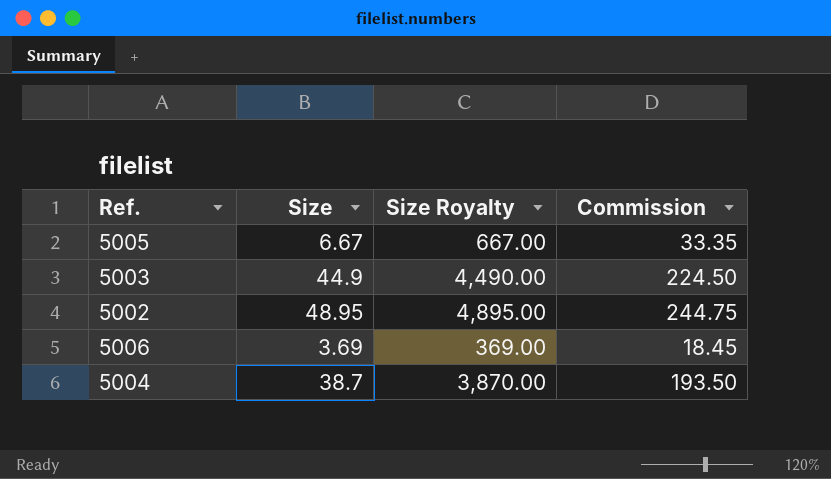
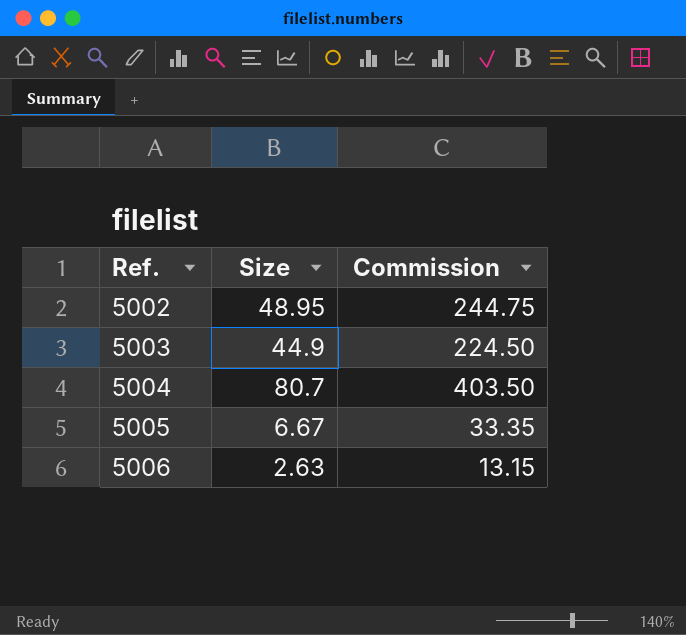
row order: none -> Ref. ascending
column Size Royalty | formula: [Size] * 100 -> none
5004 | Size: 38.7 -> 80.7
5004 | Commission: 193.50 -> 403.50
5006 | Size: 3.69 -> 2.63
5006 | Commission: 18.45 -> 13.15

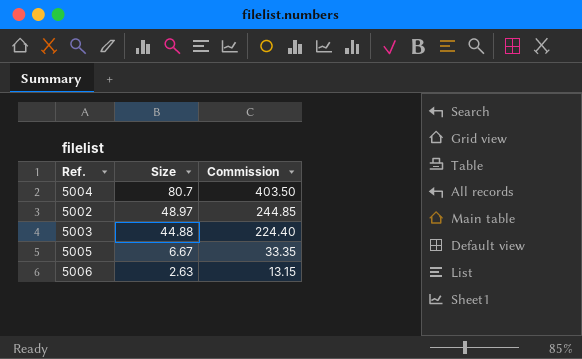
row order: Ref. ascending -> Size descending
5002 | Size: 48.95 -> 48.97
5002 | Commission: 244.75 -> 244.85
5003 | Size: 44.9 -> 44.88
5003 | Commission: 224.50 -> 224.40

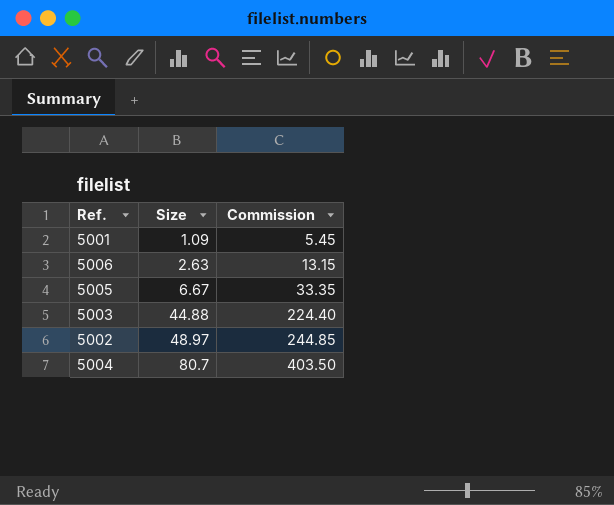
row order: Size descending -> Size ascending
row 5001: none -> 1.09 | 5.45

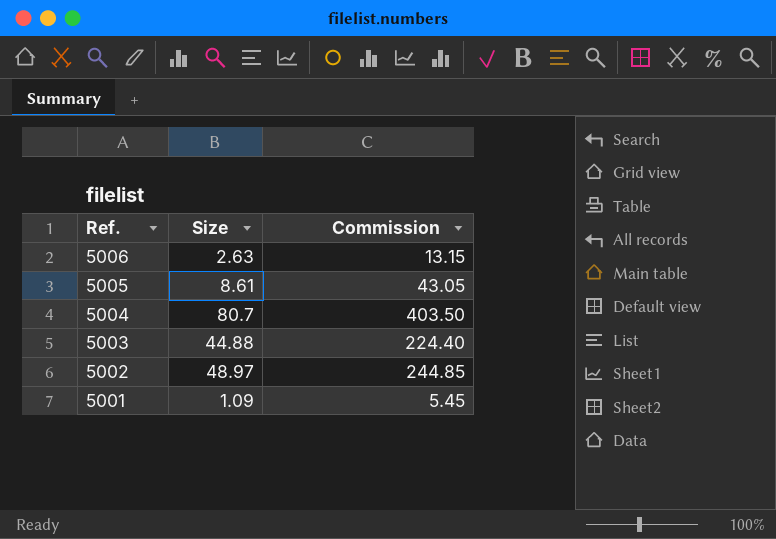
row order: Size ascending -> Ref. descending
5005 | Size: 6.67 -> 8.61
5005 | Commission: 33.35 -> 43.05

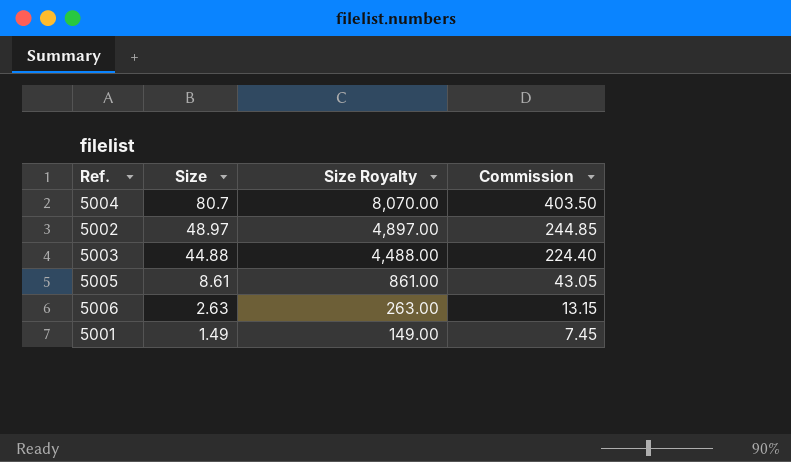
row order: Ref. descending -> Size descending
column Size Royalty | formula: none -> [Size] * 100
5001 | Size: 1.09 -> 1.49
5001 | Commission: 5.45 -> 7.45

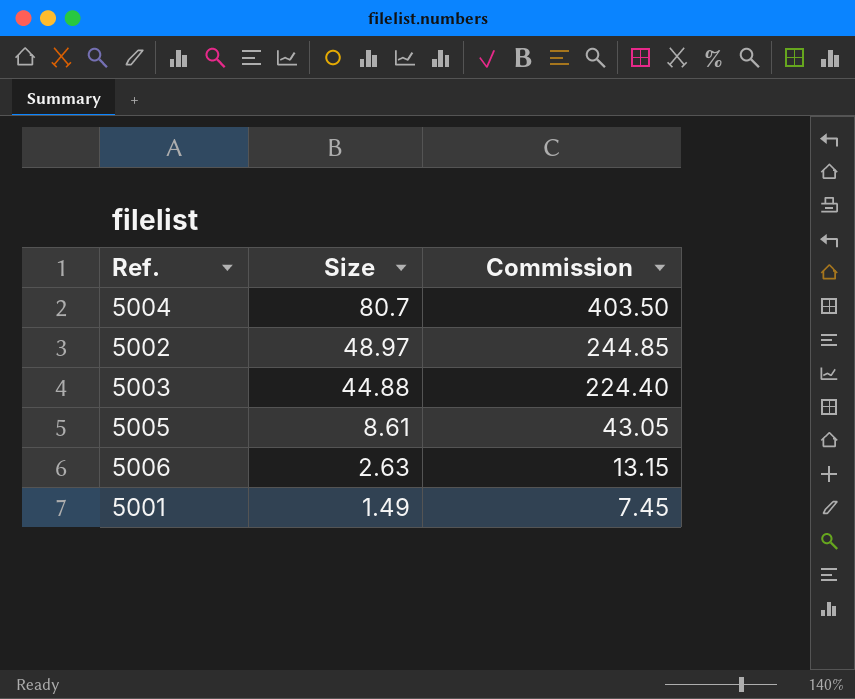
column Size Royalty | formula: [Size] * 100 -> none

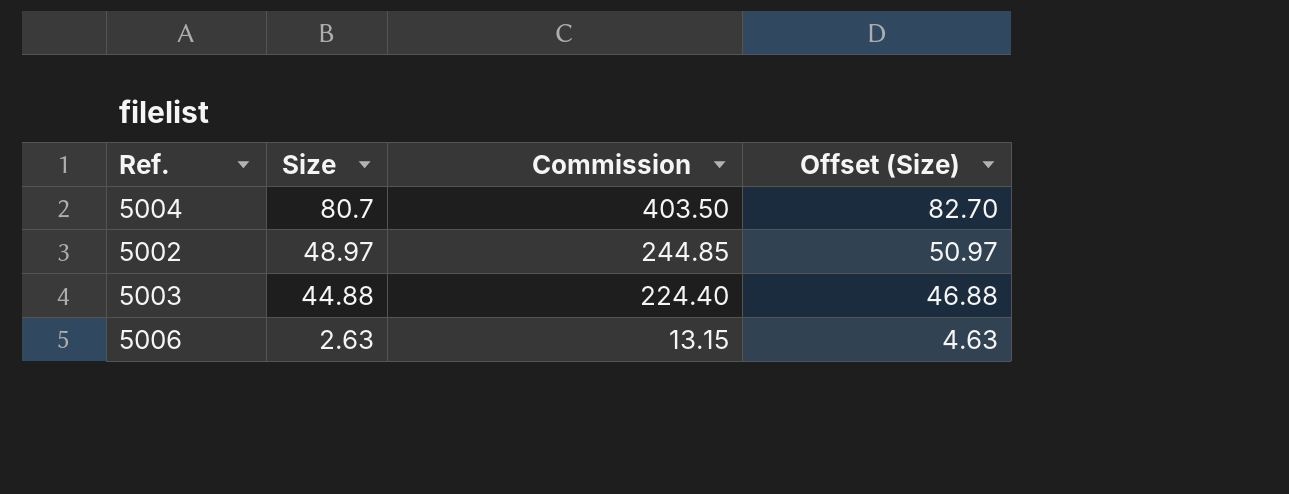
column Offset (Size) | formula: none -> [Size] + 2
row 5005: 8.61 | 43.05 -> none
row 5001: 1.49 | 7.45 -> none

